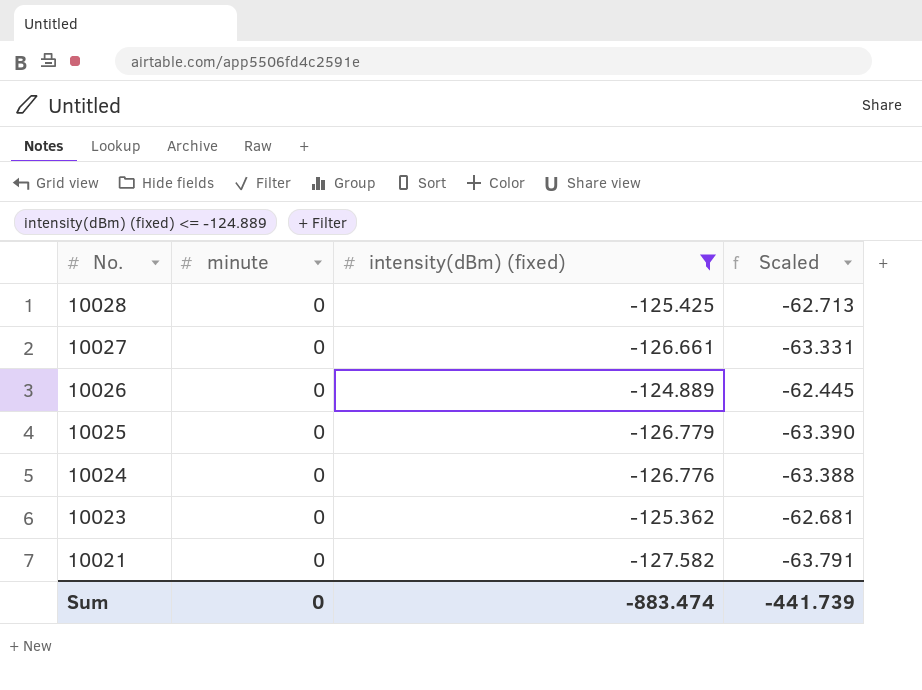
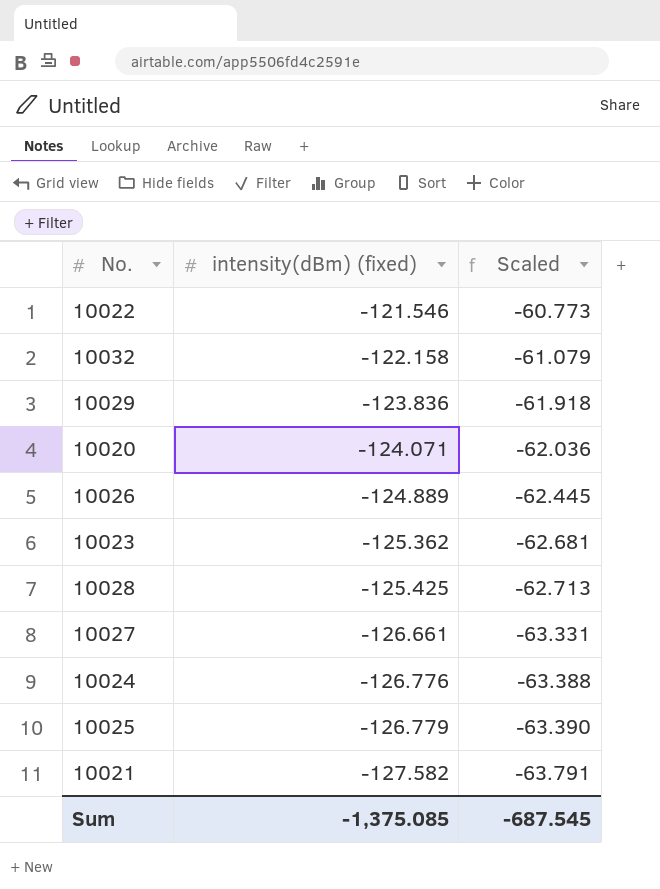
filter: intensity(dBm) (fixed) <= -124.889 -> none
row order: No. descending -> intensity(dBm) (fixed) descending
column minute | position: 2 -> none
Sum | intensity(dBm) (fixed): -883.474 -> -1,375.085
Sum | Scaled: -441.739 -> -687.545

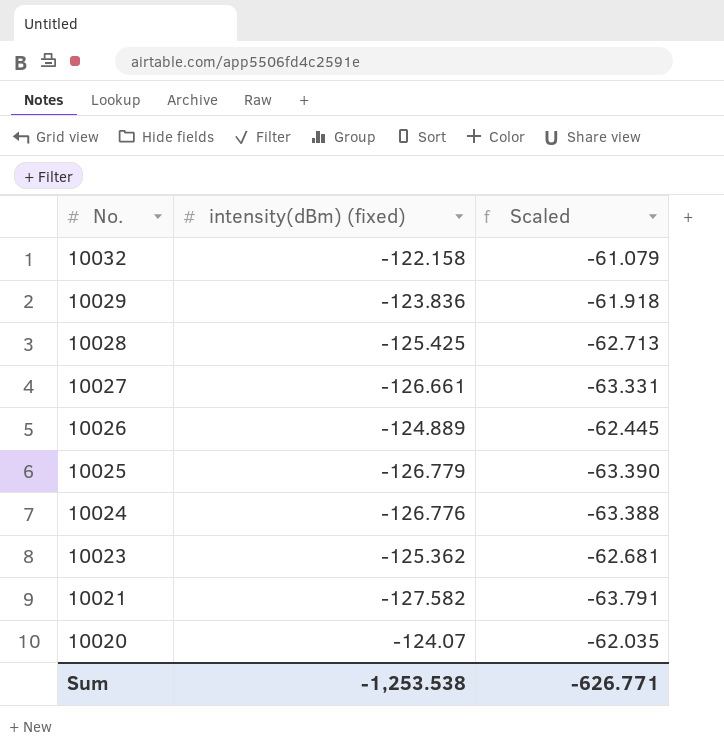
row order: intensity(dBm) (fixed) descending -> No. descending
row 10022: -121.546 | -60.773 -> none
10020 | intensity(dBm) (fixed): -124.071 -> -124.07
10020 | Scaled: -62.036 -> -62.035
Sum | intensity(dBm) (fixed): -1,375.085 -> -1,253.538
Sum | Scaled: -687.545 -> -626.771

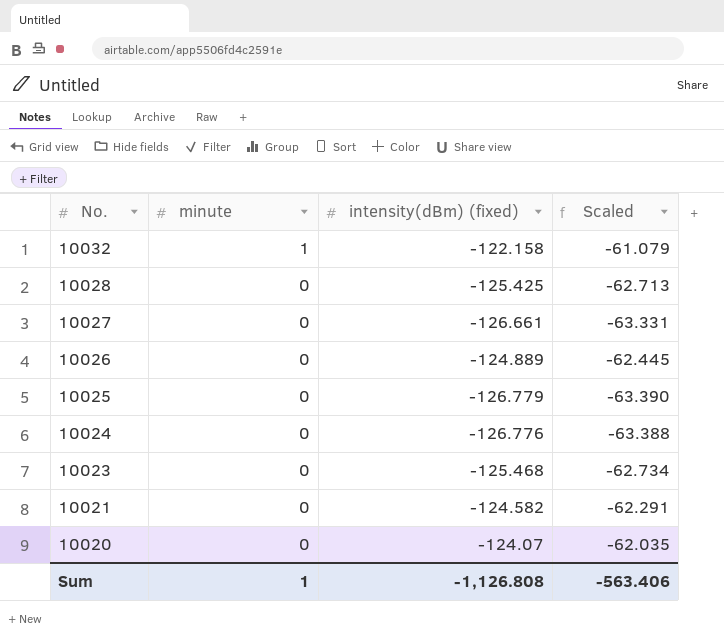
column minute | position: none -> 2
row 10029: -123.836 | -61.918 -> none
10023 | intensity(dBm) (fixed): -125.362 -> -125.468
10023 | Scaled: -62.681 -> -62.734
10021 | intensity(dBm) (fixed): -127.582 -> -124.582
10021 | Scaled: -63.791 -> -62.291
Sum | intensity(dBm) (fixed): -1,253.538 -> -1,126.808
Sum | Scaled: -626.771 -> -563.406

